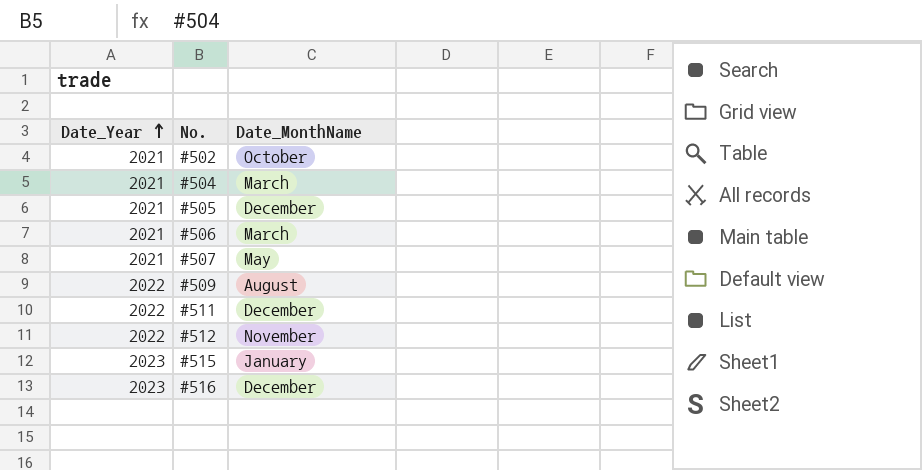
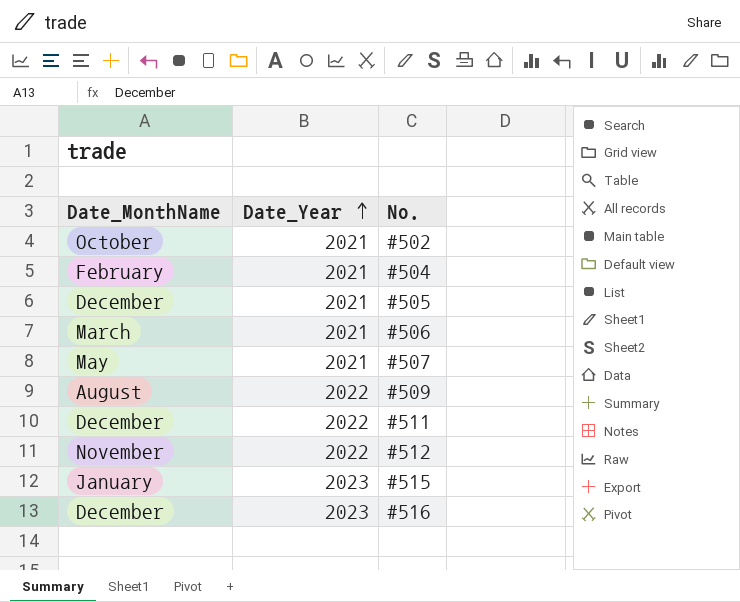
column Date_MonthName | position: 3 -> 1
#504 | Date_MonthName: March -> February

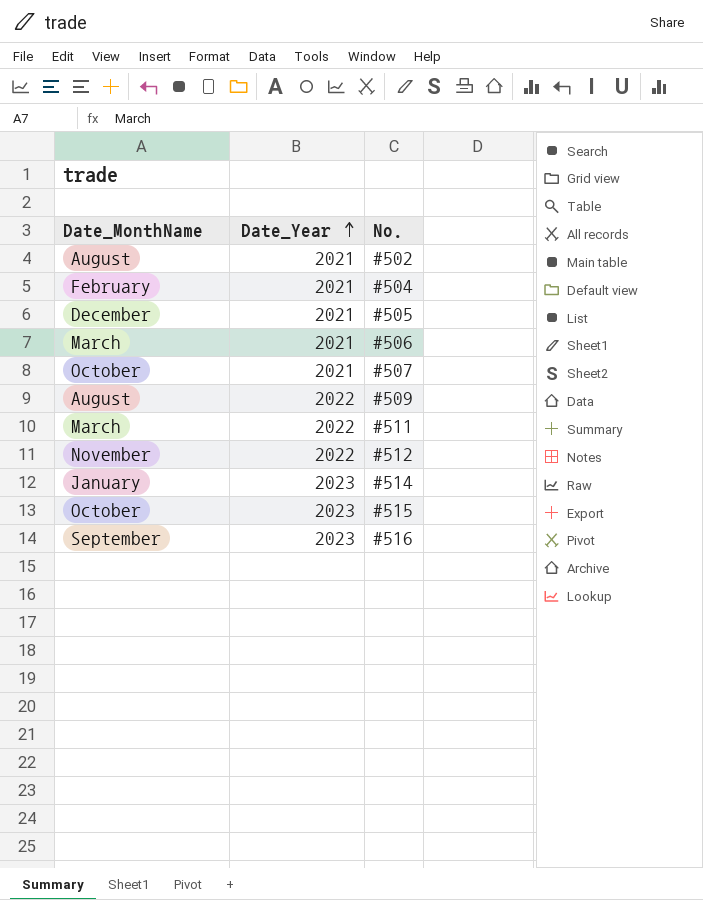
#502 | Date_MonthName: October -> August
#507 | Date_MonthName: May -> October
#511 | Date_MonthName: December -> March
row #514: none -> January | 2023
#515 | Date_MonthName: January -> October
#516 | Date_MonthName: December -> September

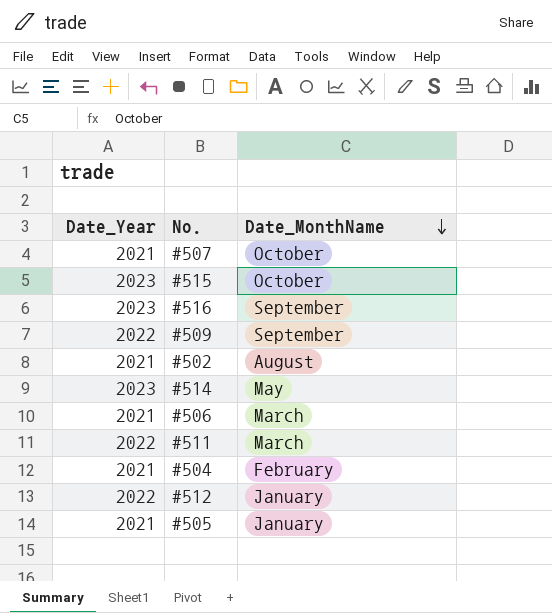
row order: Date_Year ascending -> Date_MonthName descending
column Date_MonthName | position: 1 -> 3
#509 | Date_MonthName: August -> September
#514 | Date_MonthName: January -> May
#512 | Date_MonthName: November -> January
#505 | Date_MonthName: December -> January

